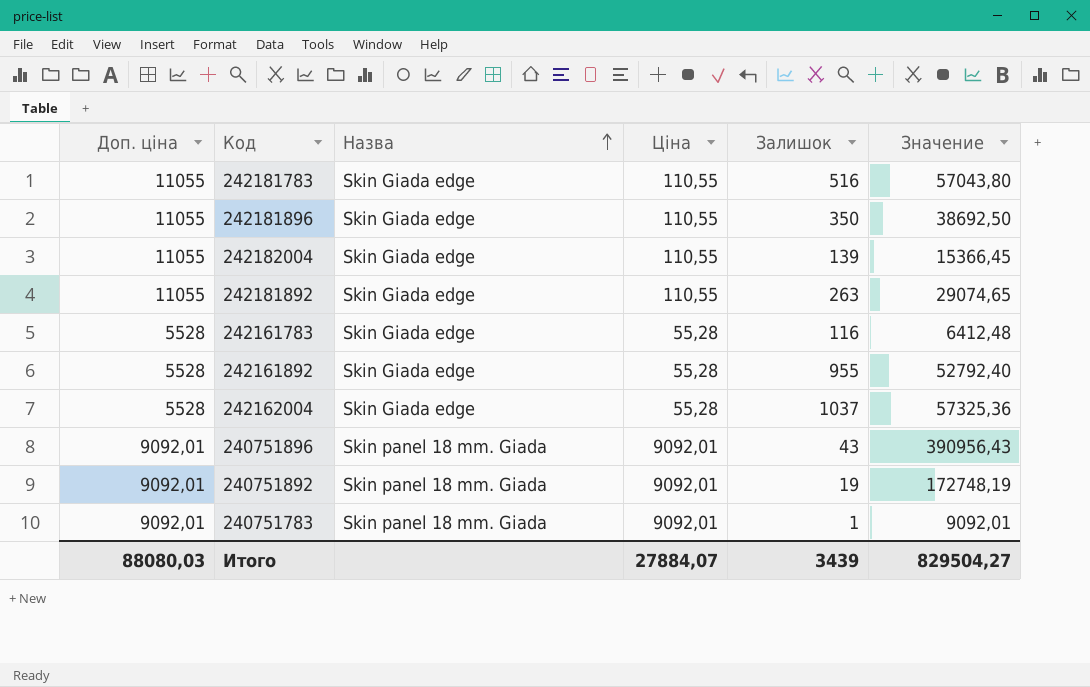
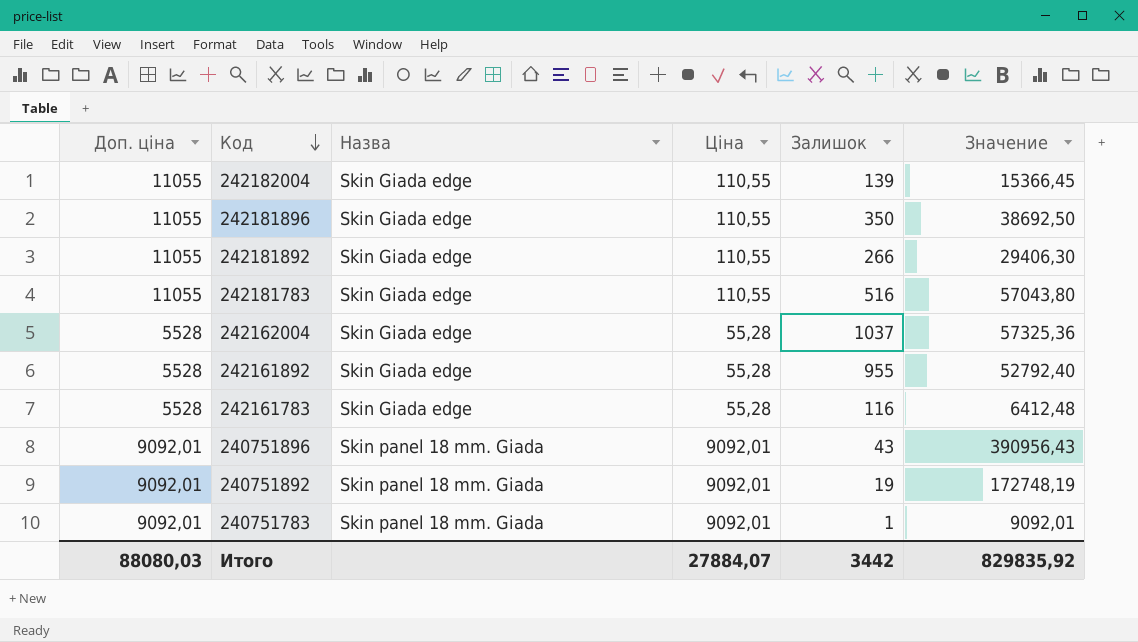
row order: Назва ascending -> Код descending
242181892 | Залишок: 263 -> 266
242181892 | Значение: 29074,65 -> 29406,30
Итого | Залишок: 3439 -> 3442
Итого | Значение: 829504,27 -> 829835,92

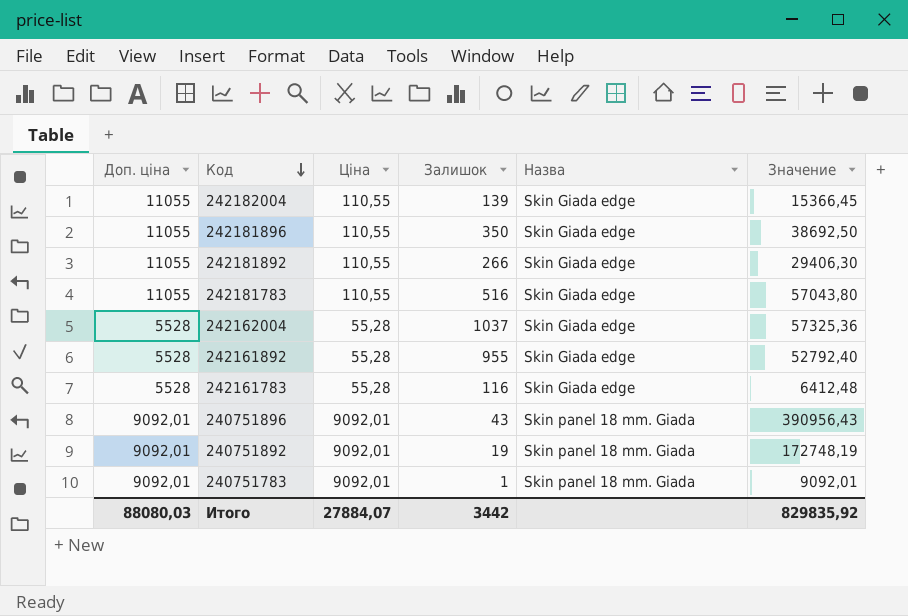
column Назва | position: 3 -> 5

